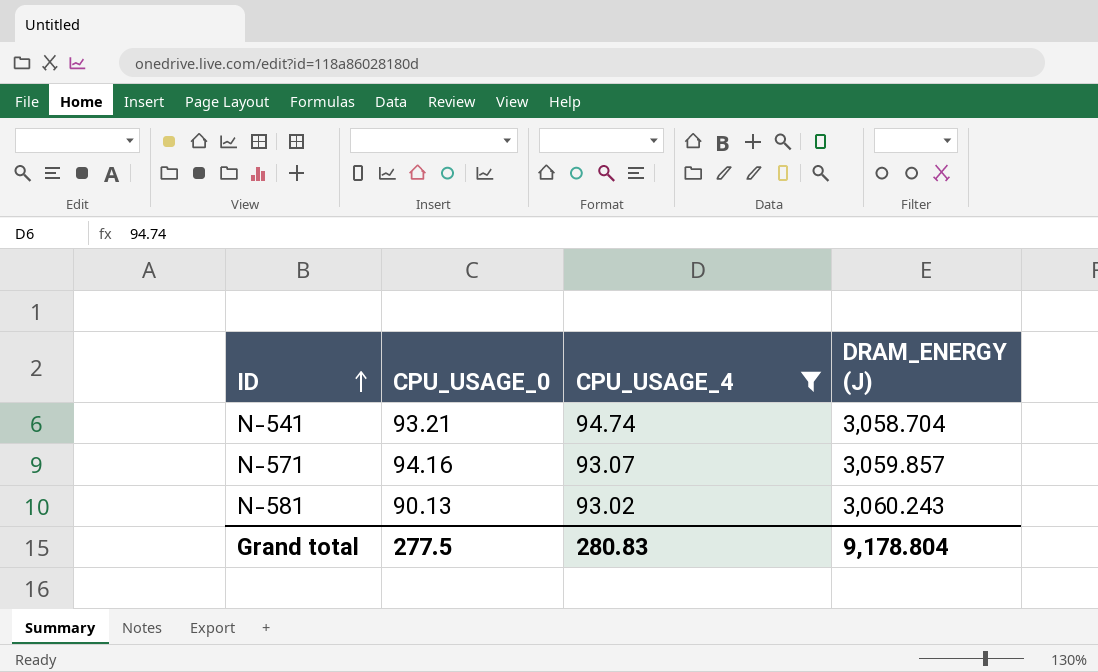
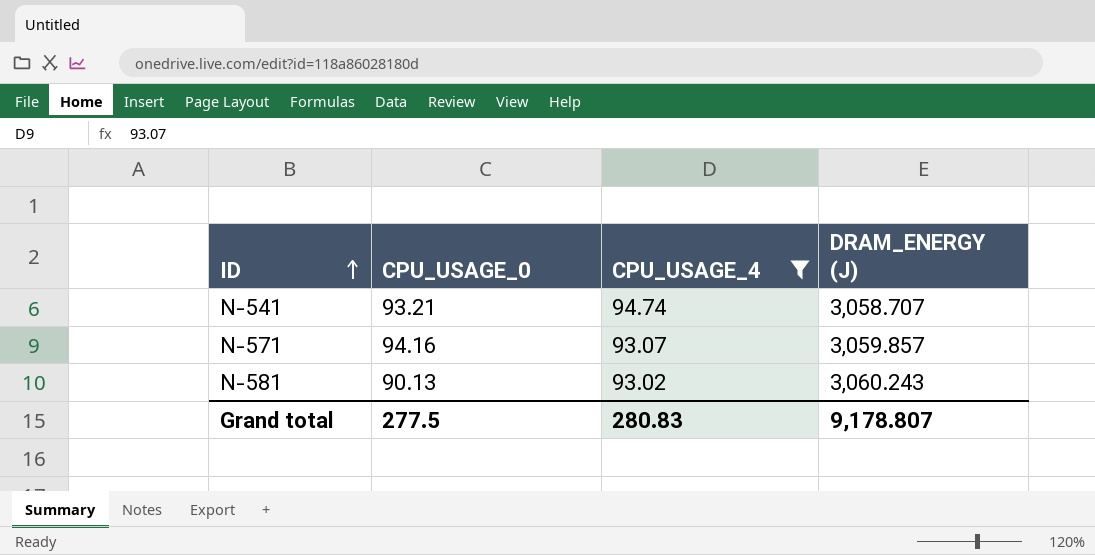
N-541 | DRAM_ENERGY (J): 3,058.704 -> 3,058.707
Grand total | DRAM_ENERGY (J): 9,178.804 -> 9,178.807

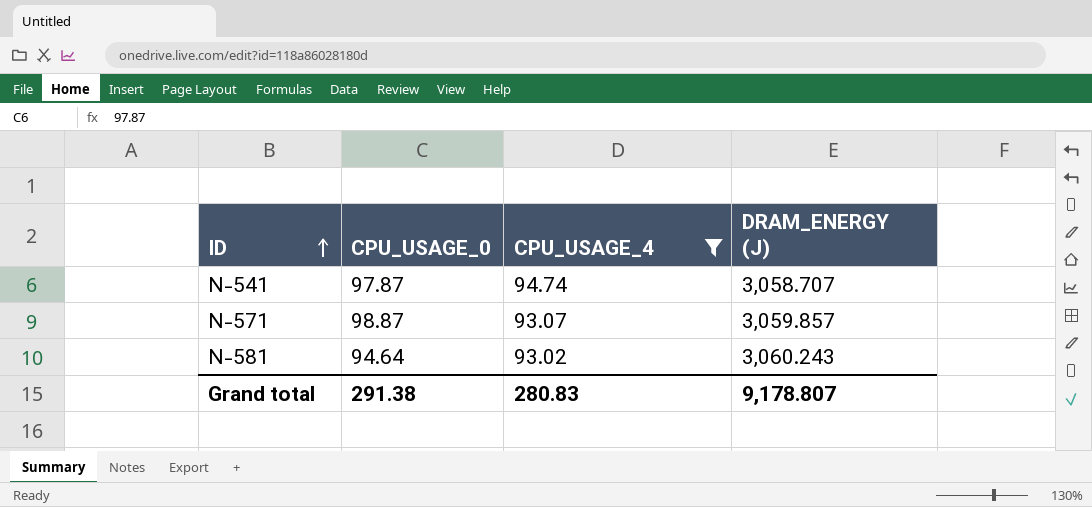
N-541 | CPU_USAGE_0: 93.21 -> 97.87
N-571 | CPU_USAGE_0: 94.16 -> 98.87
N-581 | CPU_USAGE_0: 90.13 -> 94.64
Grand total | CPU_USAGE_0: 277.5 -> 291.38

